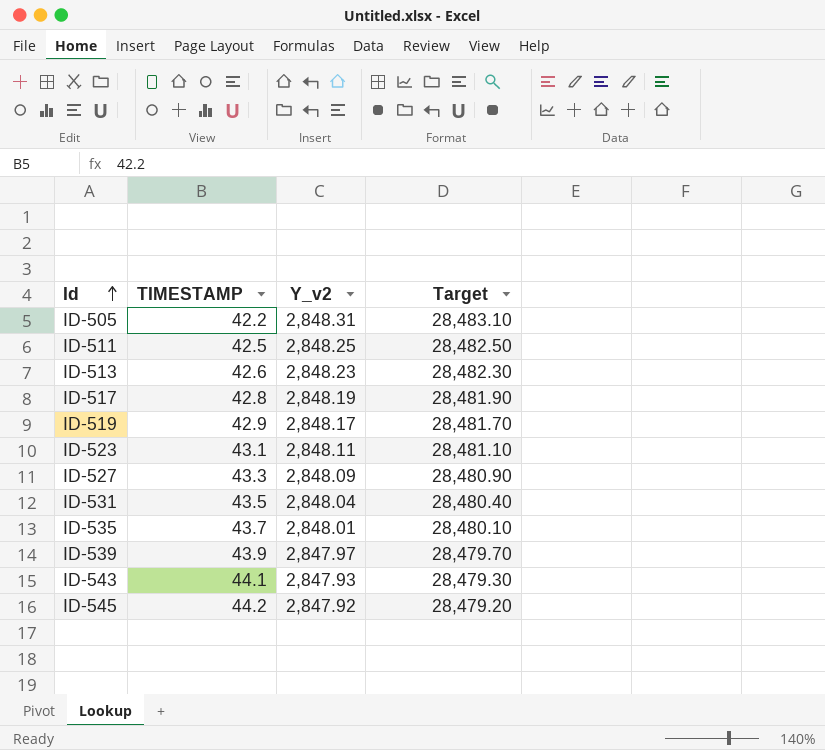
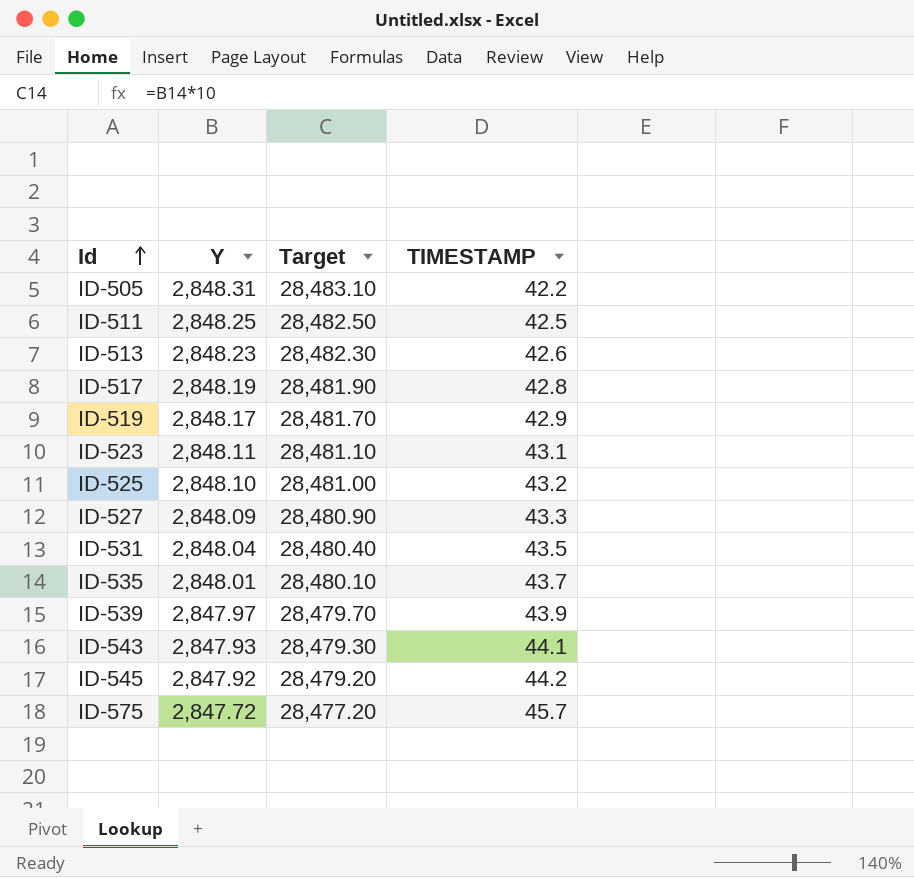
column name: Y_v2 -> Y
column TIMESTAMP | position: 2 -> 4
row ID-525: none -> 2,848.10 | 28,481.00 | 43.2
row ID-575: none -> 2,847.72 | 28,477.20 | 45.7

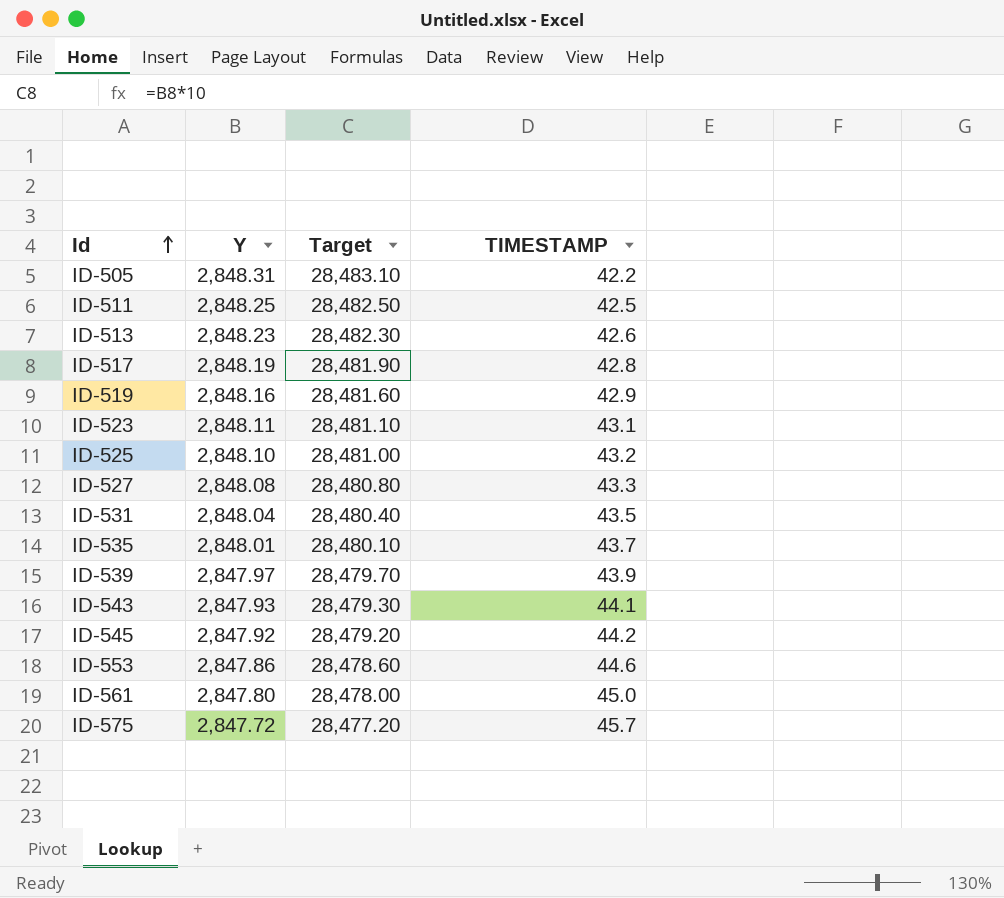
ID-519 | Y: 2,848.17 -> 2,848.16
ID-519 | Target: 28,481.70 -> 28,481.60
ID-527 | Y: 2,848.09 -> 2,848.08
ID-527 | Target: 28,480.90 -> 28,480.80
row ID-553: none -> 2,847.86 | 28,478.60 | 44.6
row ID-561: none -> 2,847.80 | 28,478.00 | 45.0

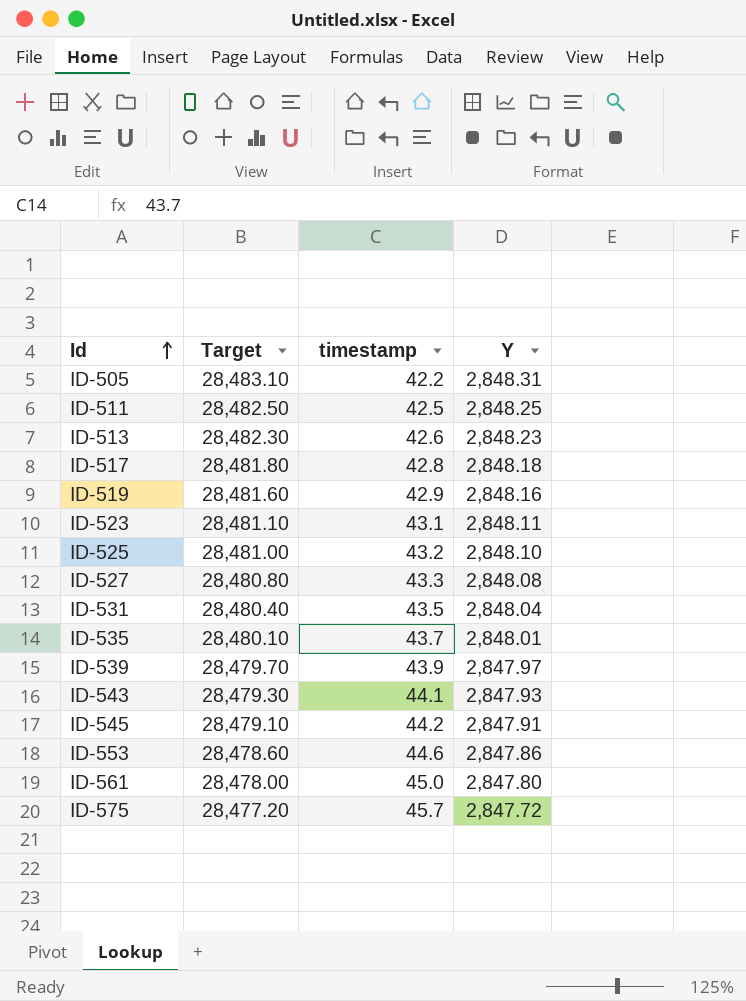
column name: TIMESTAMP -> timestamp
column Y | position: 2 -> 4
ID-517 | Target: 28,481.90 -> 28,481.80
ID-517 | Y: 2,848.19 -> 2,848.18
ID-545 | Target: 28,479.20 -> 28,479.10
ID-545 | Y: 2,847.92 -> 2,847.91

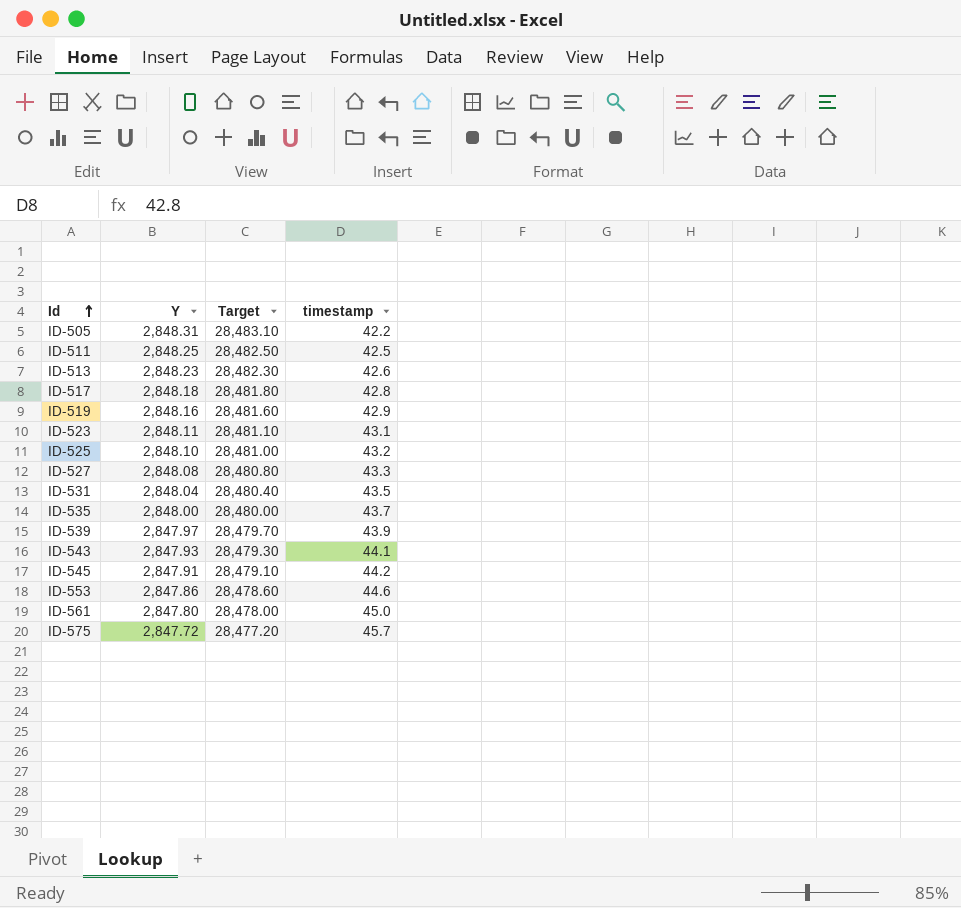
column Y | position: 4 -> 2
ID-535 | Y: 2,848.01 -> 2,848.00
ID-535 | Target: 28,480.10 -> 28,480.00

